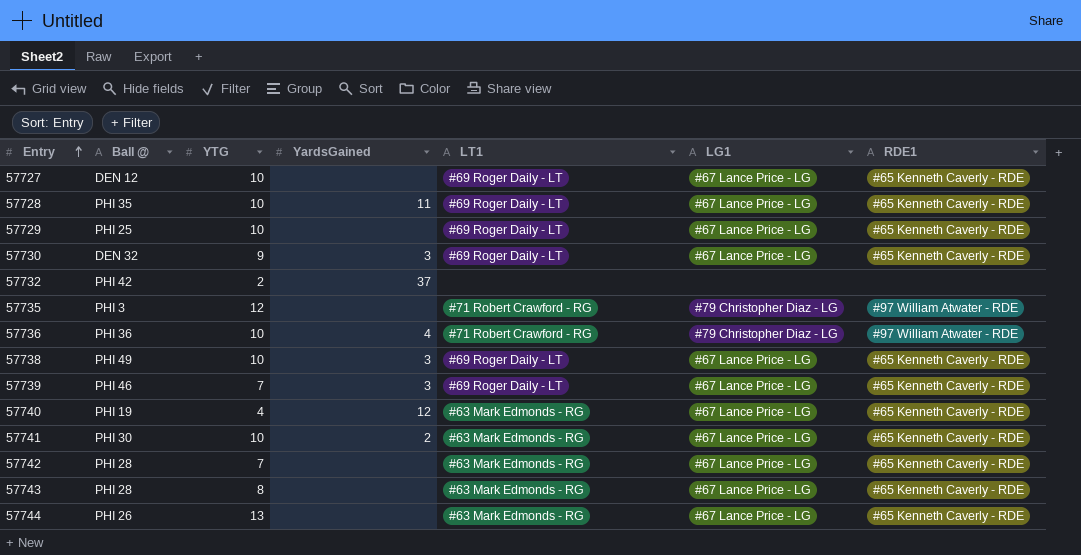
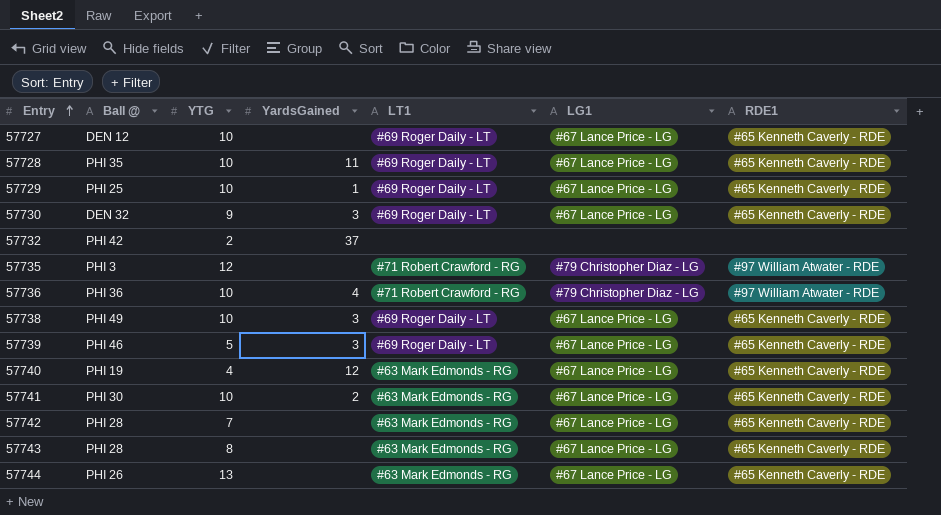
57729 | YardsGained: none -> 1
57739 | YTG: 7 -> 5

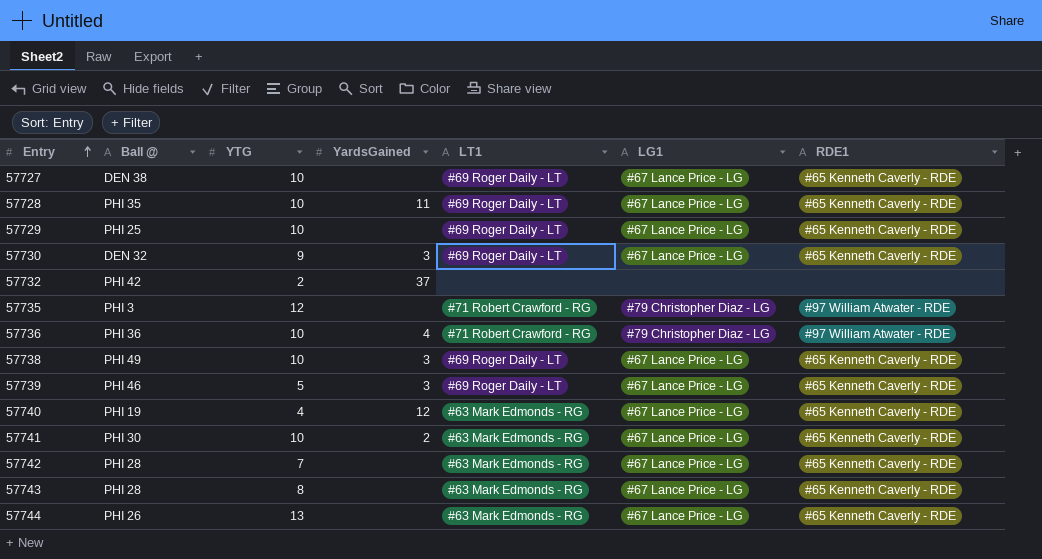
57727 | Ball @: DEN 12 -> DEN 38
57729 | YardsGained: 1 -> none

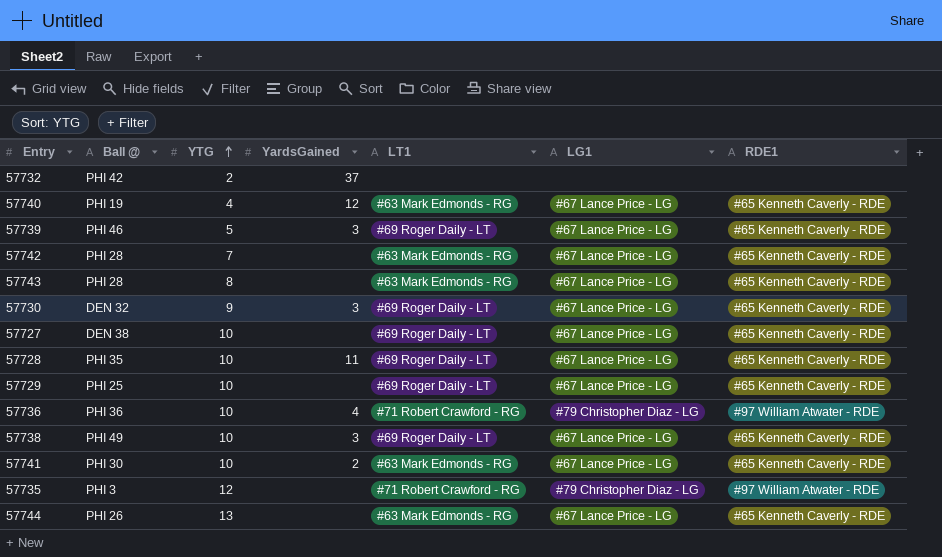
row order: Entry ascending -> YTG ascending

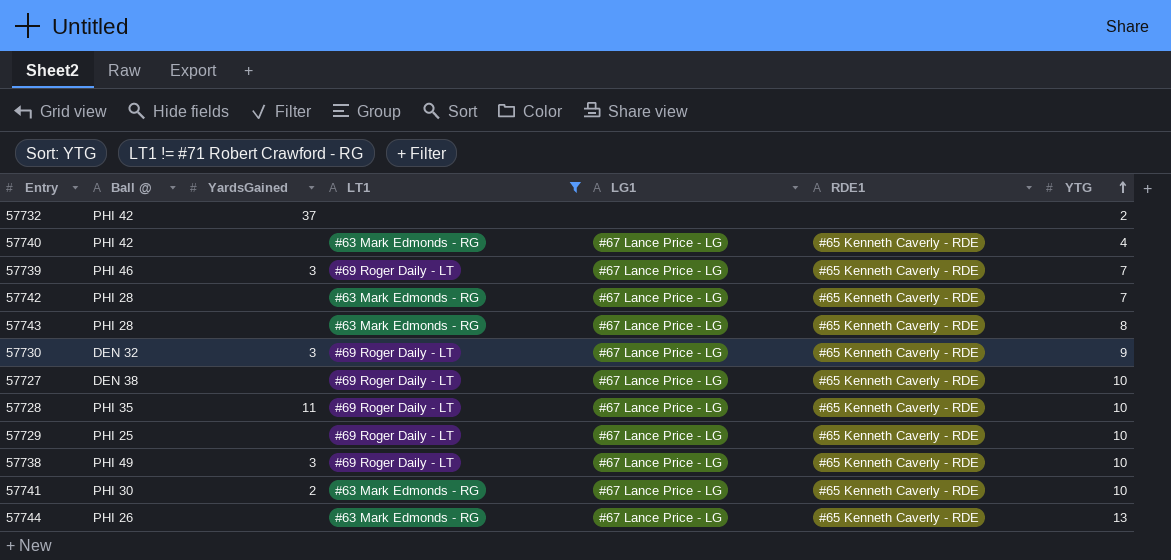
filter: none -> LT1 != #71 Robert Crawford - RG
column YTG | position: 3 -> 7
57740 | Ball @: PHI 19 -> PHI 42
57740 | YardsGained: 12 -> none
57739 | YTG: 5 -> 7

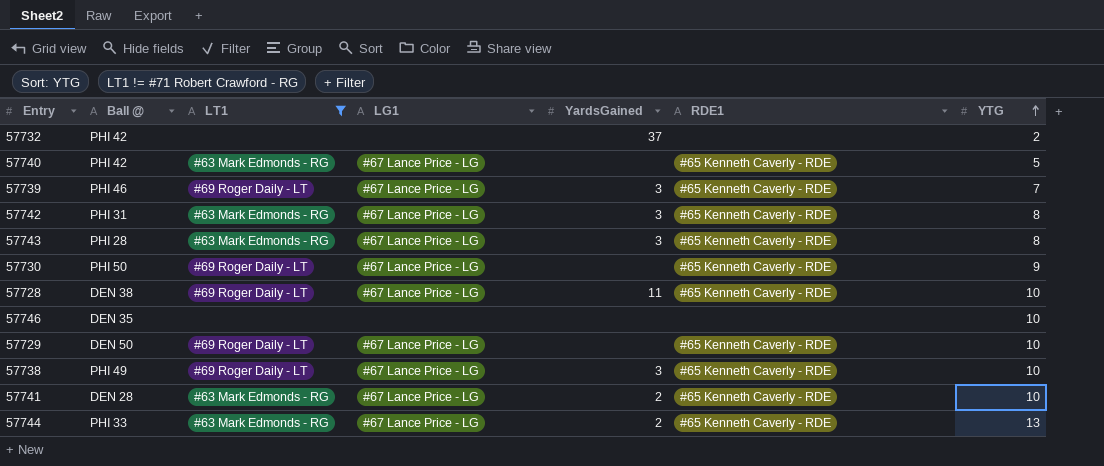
column YardsGained | position: 3 -> 5
row 57727: DEN 38 | none | #69 Roger Daily - LT | #67 Lance Price - LG | #65 Kenneth Caverly - RDE | 10 -> none
57740 | YTG: 4 -> 5
57742 | Ball @: PHI 28 -> PHI 31
57742 | YardsGained: none -> 3
57742 | YTG: 7 -> 8
57743 | YardsGained: none -> 3
57730 | Ball @: DEN 32 -> PHI 50
57730 | YardsGained: 3 -> none
57728 | Ball @: PHI 35 -> DEN 38
row 57746: none -> DEN 35 | none | none | none | none | 10
57729 | Ball @: PHI 25 -> DEN 50
57741 | Ball @: PHI 30 -> DEN 28
57744 | Ball @: PHI 26 -> PHI 33
57744 | YardsGained: none -> 2

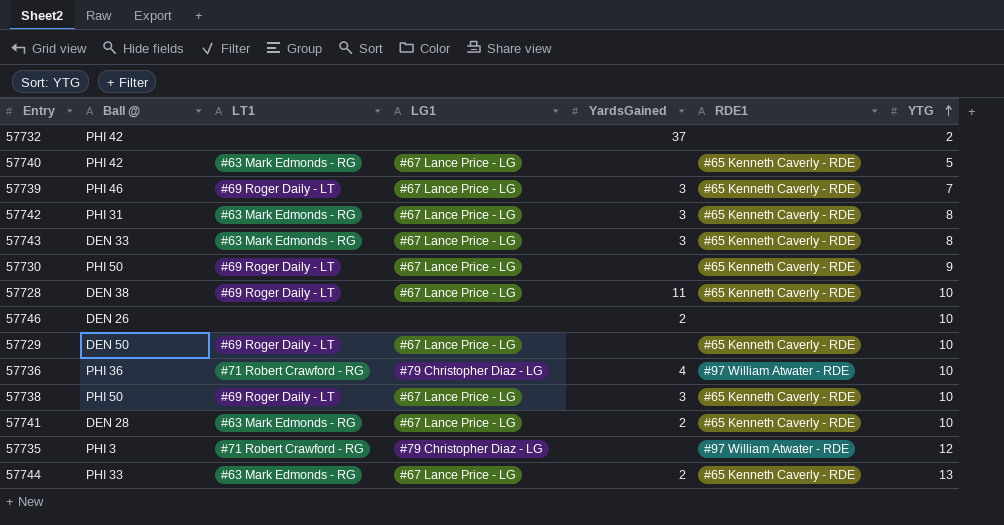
filter: LT1 != #71 Robert Crawford - RG -> none
57743 | Ball @: PHI 28 -> DEN 33
57746 | Ball @: DEN 35 -> DEN 26
57746 | YardsGained: none -> 2
57738 | Ball @: PHI 49 -> PHI 50

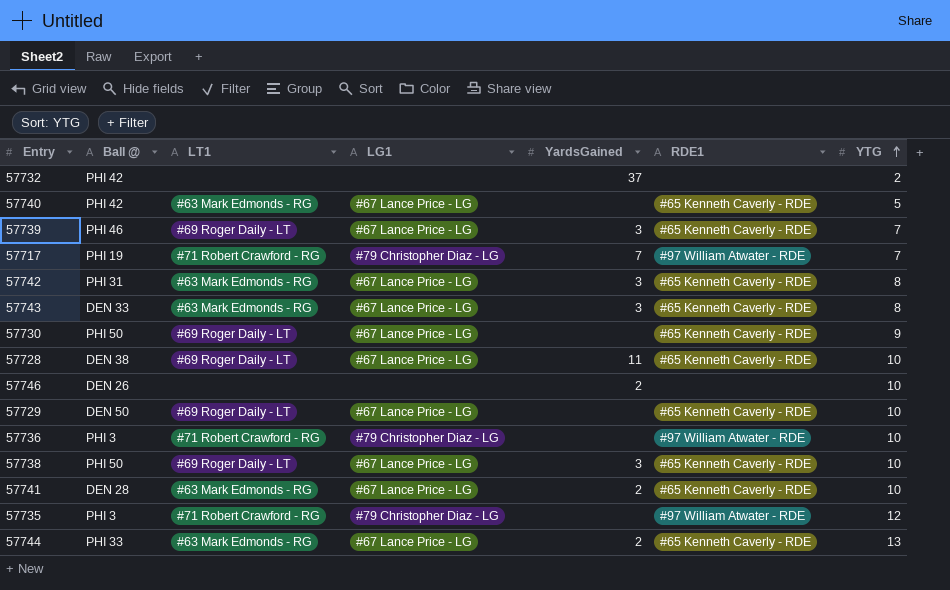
row 57717: none -> PHI 19 | #71 Robert Crawford - RG | #79 Christopher Diaz - LG | 7 | #97 William Atwater - RDE | 7
57736 | Ball @: PHI 36 -> PHI 3
57736 | YardsGained: 4 -> none

